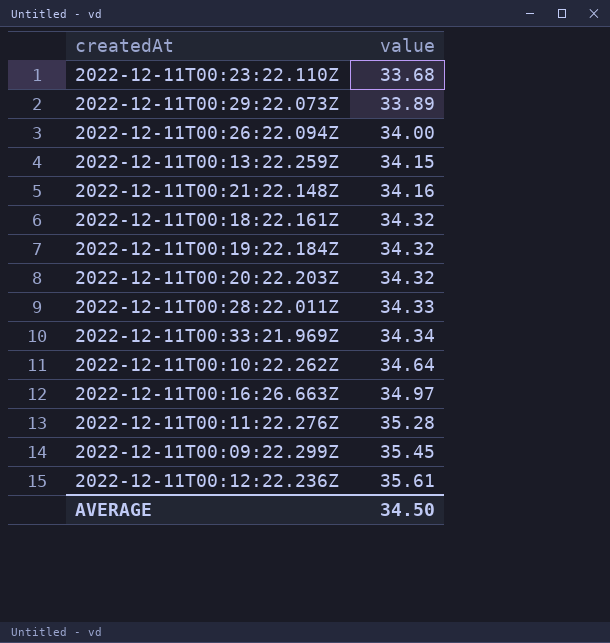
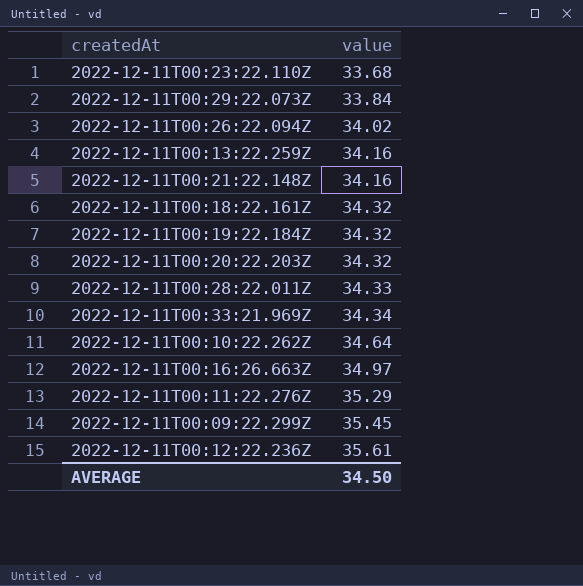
2022-12-11T00:29:22.073Z | value: 33.89 -> 33.84
2022-12-11T00:26:22.094Z | value: 34.00 -> 34.02
2022-12-11T00:13:22.259Z | value: 34.15 -> 34.16
2022-12-11T00:11:22.276Z | value: 35.28 -> 35.29

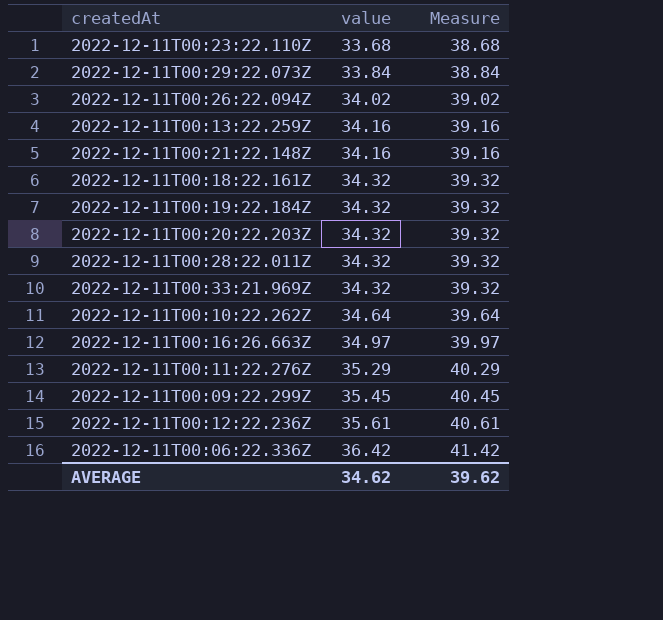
column Measure | formula: none -> [value] + 5
2022-12-11T00:28:22.011Z | value: 34.33 -> 34.32
2022-12-11T00:33:21.969Z | value: 34.34 -> 34.32
row 2022-12-11T00:06:22.336Z: none -> 36.42 | 41.42
AVERAGE | value: 34.50 -> 34.62

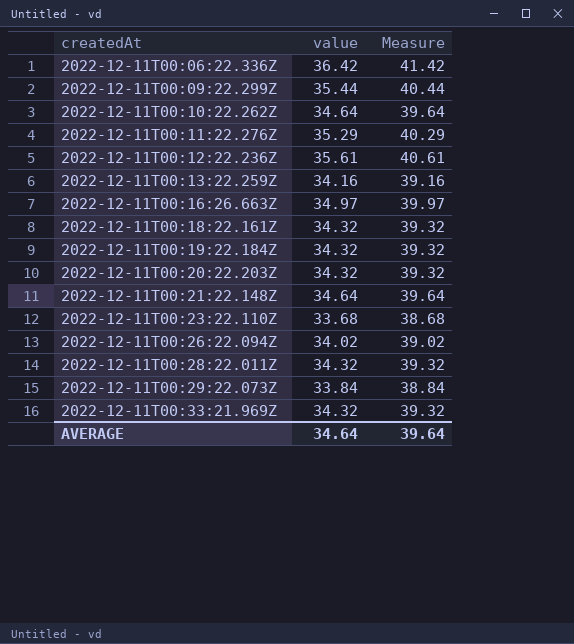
row order: value ascending -> createdAt ascending
2022-12-11T00:09:22.299Z | value: 35.45 -> 35.44
2022-12-11T00:09:22.299Z | Measure: 40.45 -> 40.44
2022-12-11T00:21:22.148Z | value: 34.16 -> 34.64
2022-12-11T00:21:22.148Z | Measure: 39.16 -> 39.64
AVERAGE | value: 34.62 -> 34.64
AVERAGE | Measure: 39.62 -> 39.64

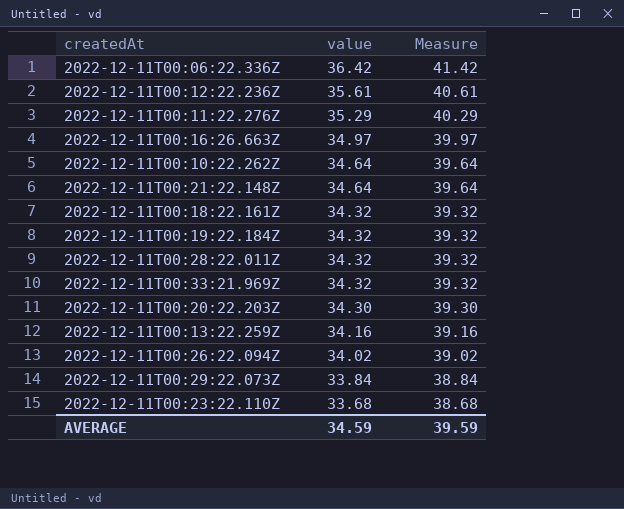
row order: createdAt ascending -> value descending
row 2022-12-11T00:09:22.299Z: 35.44 | 40.44 -> none
2022-12-11T00:20:22.203Z | value: 34.32 -> 34.30
2022-12-11T00:20:22.203Z | Measure: 39.32 -> 39.30
AVERAGE | value: 34.64 -> 34.59
AVERAGE | Measure: 39.64 -> 39.59

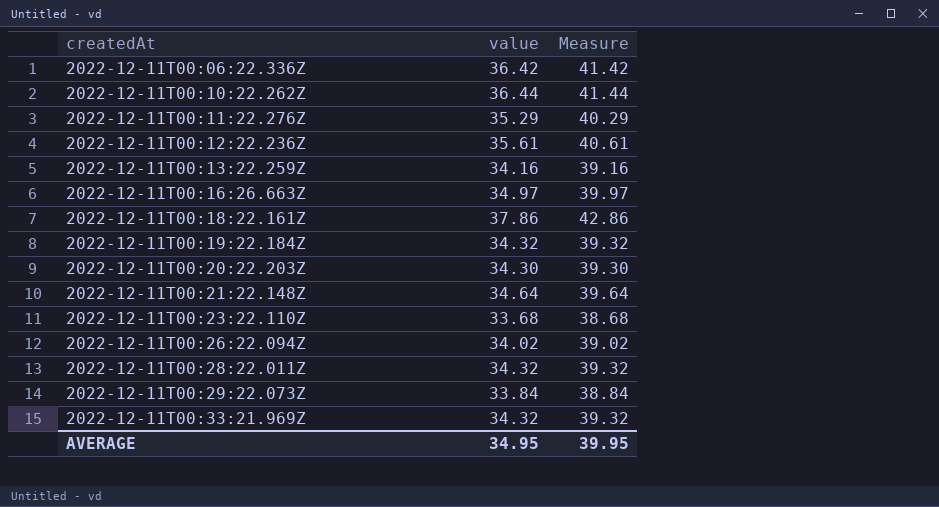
row order: value descending -> createdAt ascending
2022-12-11T00:10:22.262Z | value: 34.64 -> 36.44
2022-12-11T00:10:22.262Z | Measure: 39.64 -> 41.44
2022-12-11T00:18:22.161Z | value: 34.32 -> 37.86
2022-12-11T00:18:22.161Z | Measure: 39.32 -> 42.86
AVERAGE | value: 34.59 -> 34.95
AVERAGE | Measure: 39.59 -> 39.95

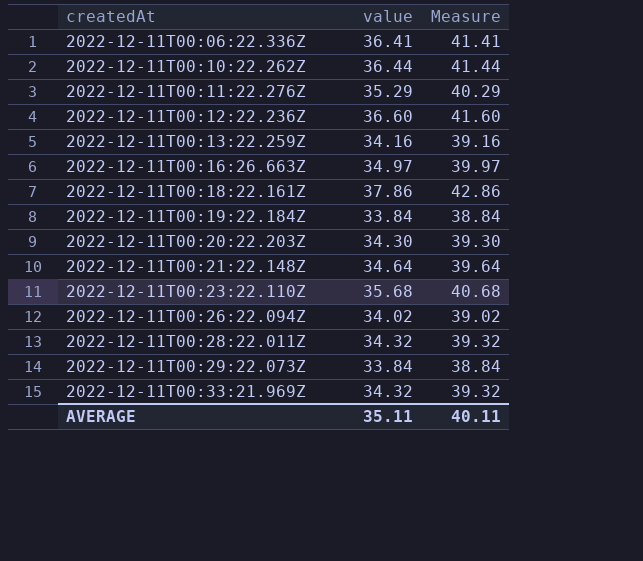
2022-12-11T00:06:22.336Z | value: 36.42 -> 36.41
2022-12-11T00:06:22.336Z | Measure: 41.42 -> 41.41
2022-12-11T00:12:22.236Z | value: 35.61 -> 36.60
2022-12-11T00:12:22.236Z | Measure: 40.61 -> 41.60
2022-12-11T00:19:22.184Z | value: 34.32 -> 33.84
2022-12-11T00:19:22.184Z | Measure: 39.32 -> 38.84
2022-12-11T00:23:22.110Z | value: 33.68 -> 35.68
2022-12-11T00:23:22.110Z | Measure: 38.68 -> 40.68
AVERAGE | value: 34.95 -> 35.11
AVERAGE | Measure: 39.95 -> 40.11

